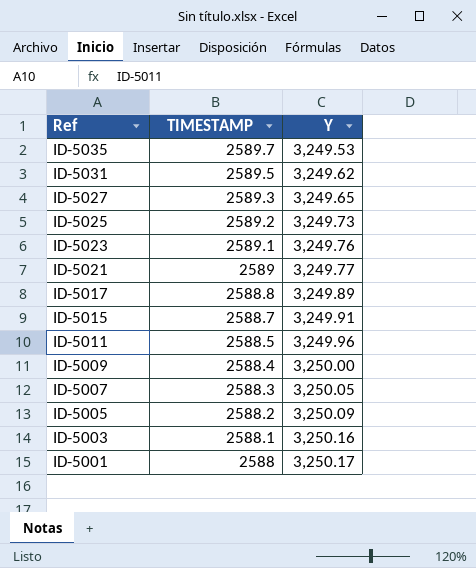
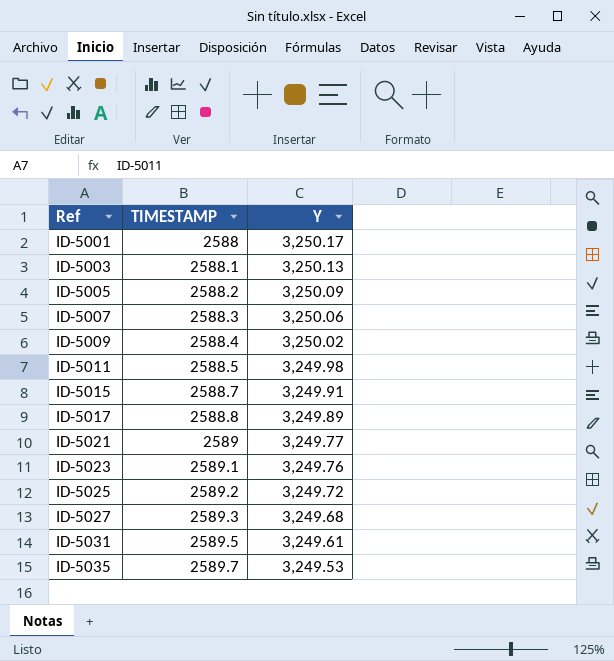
row order: Ref descending -> Ref ascending
ID-5003 | Y: 3,250.16 -> 3,250.13
ID-5007 | Y: 3,250.05 -> 3,250.06
ID-5009 | Y: 3,250.00 -> 3,250.02
ID-5011 | Y: 3,249.96 -> 3,249.98
ID-5025 | Y: 3,249.73 -> 3,249.72
ID-5027 | Y: 3,249.65 -> 3,249.68
ID-5031 | Y: 3,249.62 -> 3,249.61

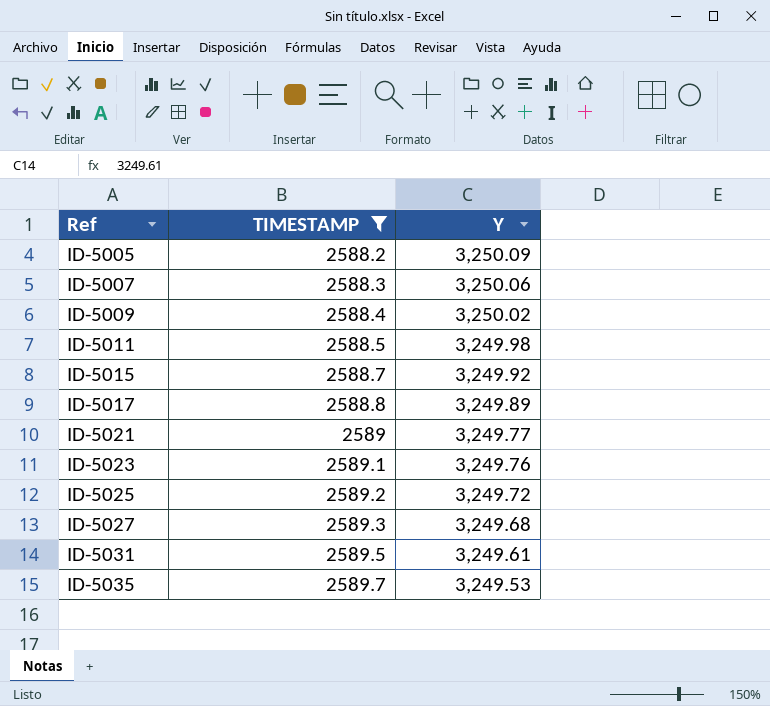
filter: none -> TIMESTAMP >= 2588.2
ID-5015 | Y: 3,249.91 -> 3,249.92

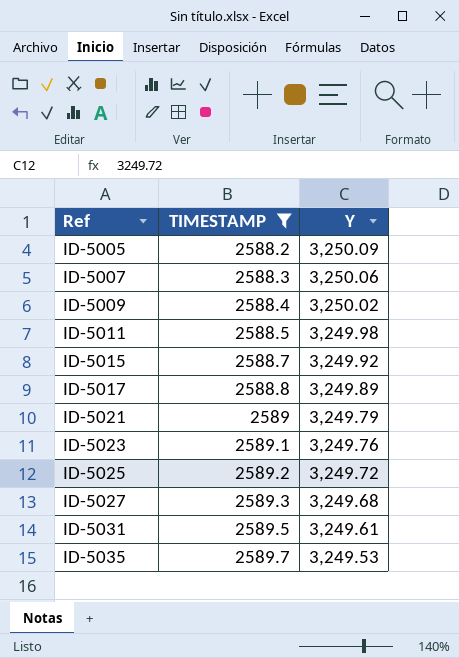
ID-5021 | Y: 3,249.77 -> 3,249.79

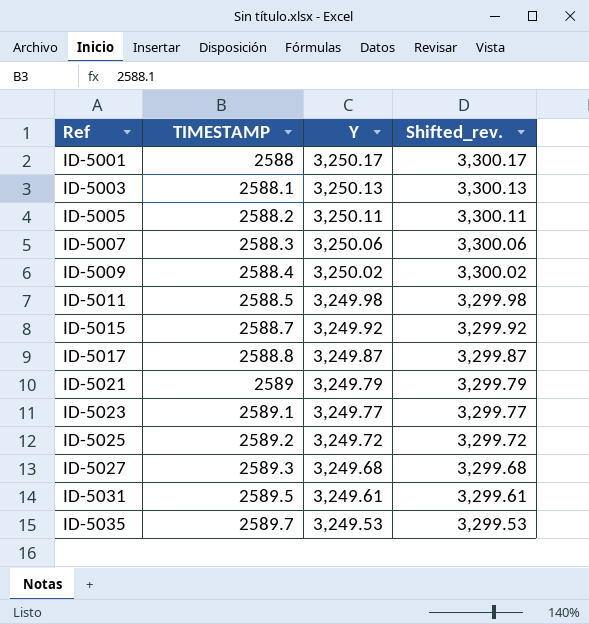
filter: TIMESTAMP >= 2588.2 -> none
column Shifted_rev. | formula: none -> [Y] + 50
ID-5005 | Y: 3,250.09 -> 3,250.11
ID-5017 | Y: 3,249.89 -> 3,249.87
ID-5023 | Y: 3,249.76 -> 3,249.77

